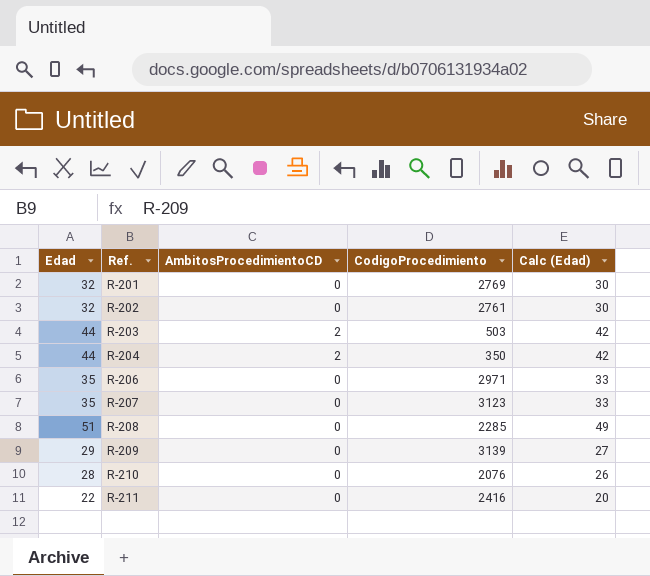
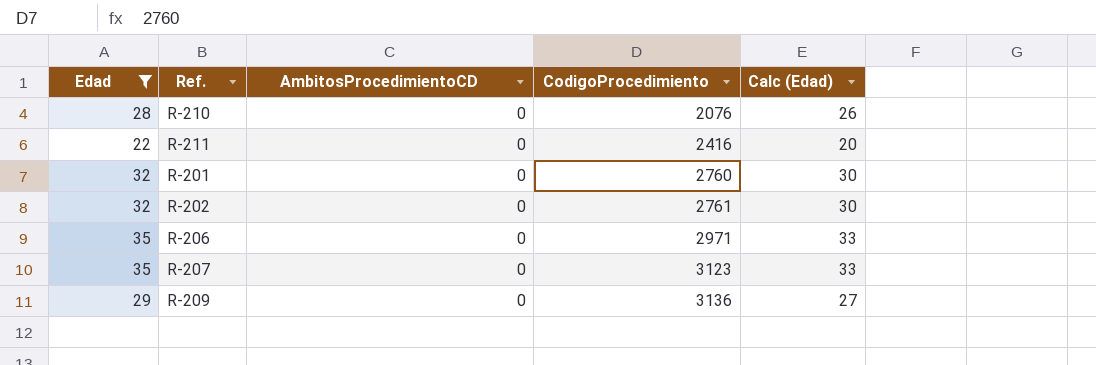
filter: none -> Edad <= 35
row order: Ref. ascending -> CodigoProcedimiento ascending
R-201 | CodigoProcedimiento: 2769 -> 2760
R-209 | CodigoProcedimiento: 3139 -> 3136

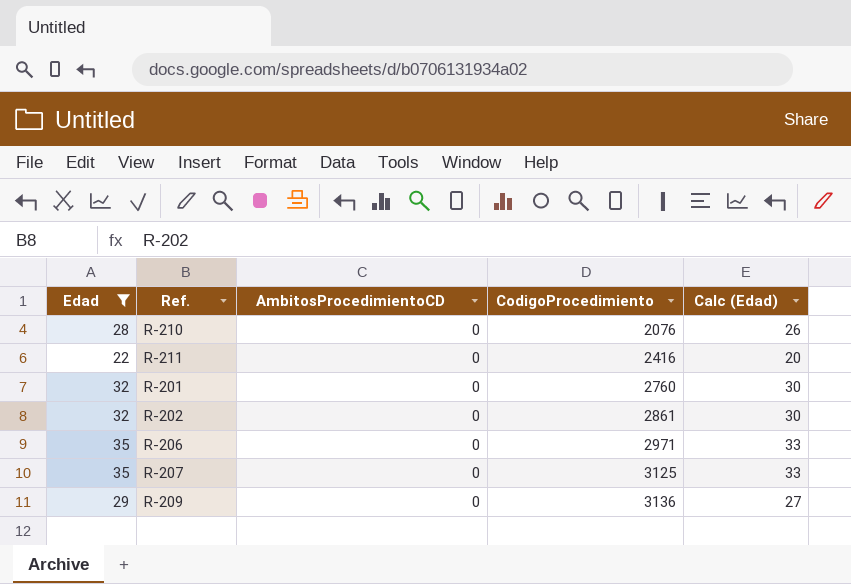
R-202 | CodigoProcedimiento: 2761 -> 2861
R-207 | CodigoProcedimiento: 3123 -> 3125

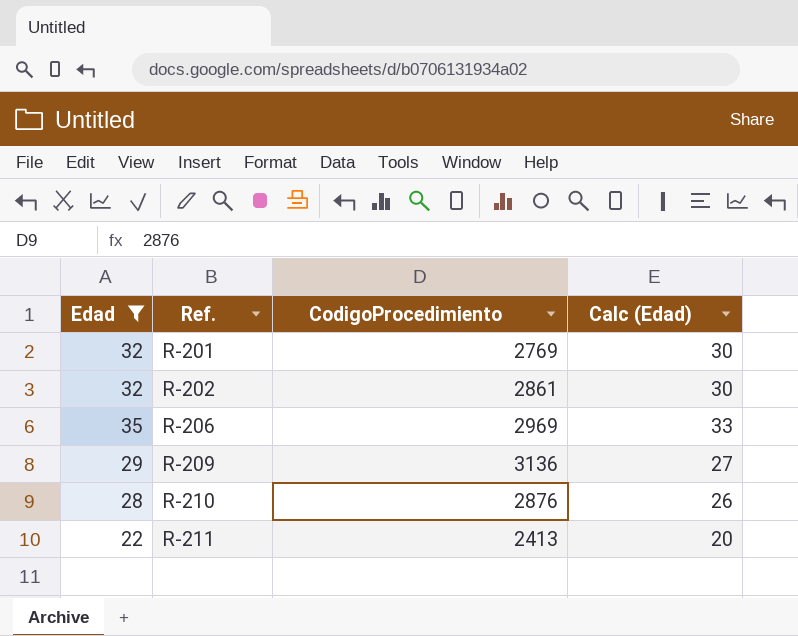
row order: CodigoProcedimiento ascending -> Ref. ascending
column AmbitosProcedimientoCD | position: 3 -> none
row R-207: 35 | 0 | 3125 | 33 -> none
R-201 | CodigoProcedimiento: 2760 -> 2769
R-206 | CodigoProcedimiento: 2971 -> 2969
R-210 | CodigoProcedimiento: 2076 -> 2876
R-211 | CodigoProcedimiento: 2416 -> 2413

